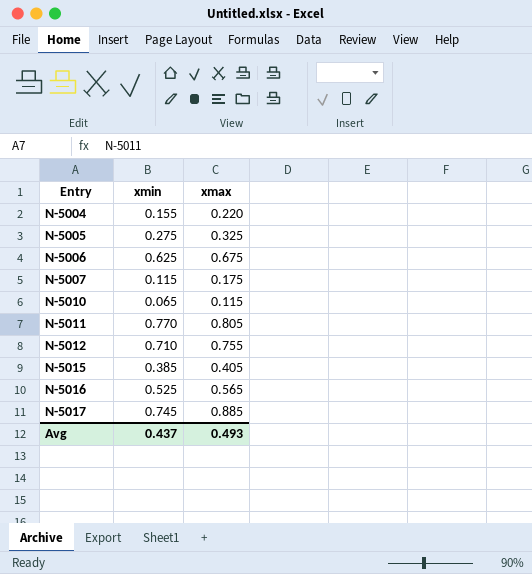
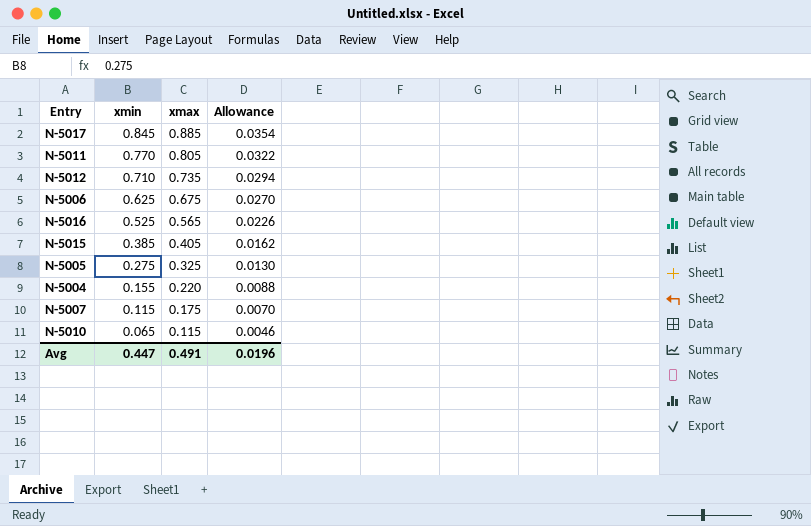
row order: Entry ascending -> xmin descending
column Allowance | formula: none -> [xmax] * 0.04
N-5017 | xmin: 0.745 -> 0.845
N-5012 | xmax: 0.755 -> 0.735
Avg | xmin: 0.437 -> 0.447
Avg | xmax: 0.493 -> 0.491

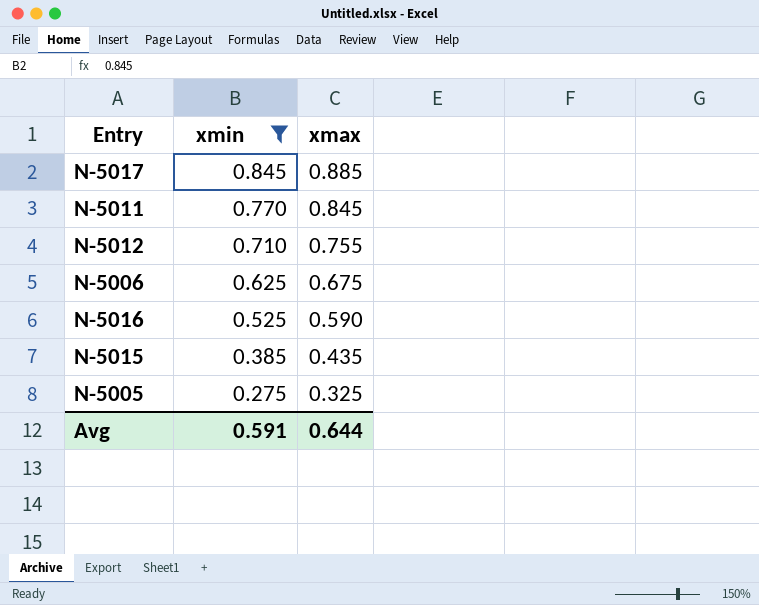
filter: none -> xmin >= 0.275
column Allowance | formula: [xmax] * 0.04 -> none
N-5011 | xmax: 0.805 -> 0.845
N-5012 | xmax: 0.735 -> 0.755
N-5016 | xmax: 0.565 -> 0.590
N-5015 | xmax: 0.405 -> 0.435
Avg | xmin: 0.447 -> 0.591
Avg | xmax: 0.491 -> 0.644

